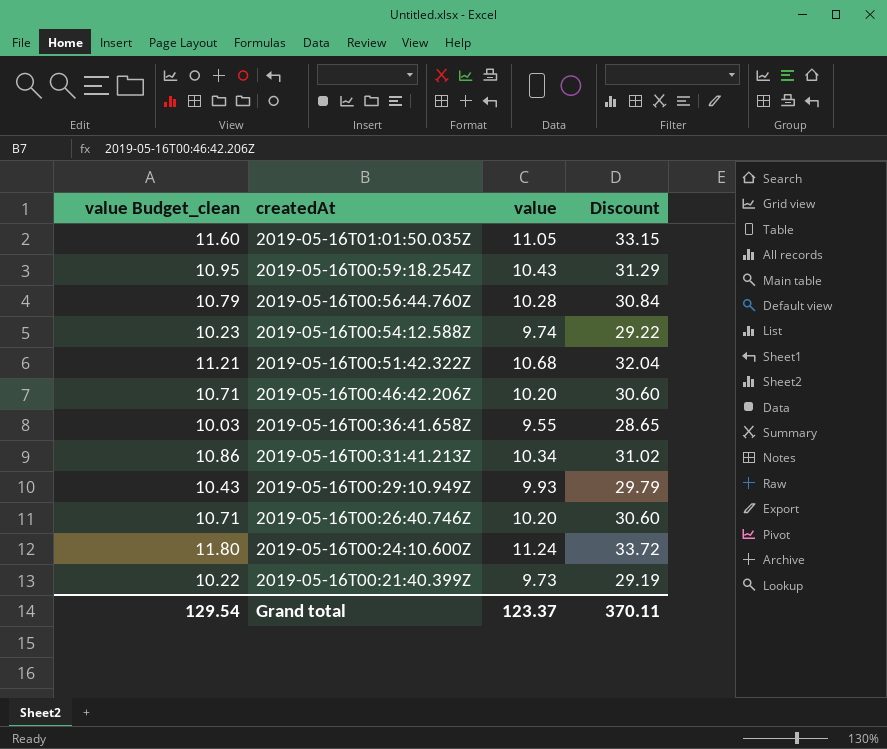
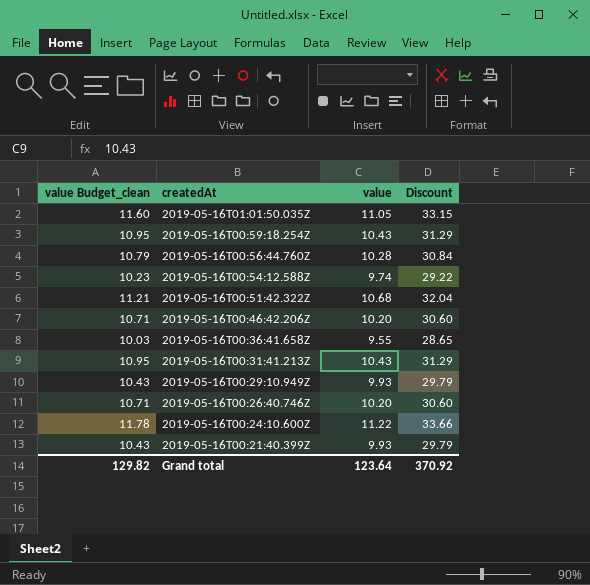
2019-05-16T00:31:41.213Z | value Budget_clean: 10.86 -> 10.95
2019-05-16T00:31:41.213Z | value: 10.34 -> 10.43
2019-05-16T00:31:41.213Z | Discount: 31.02 -> 31.29
2019-05-16T00:24:10.600Z | value Budget_clean: 11.80 -> 11.78
2019-05-16T00:24:10.600Z | value: 11.24 -> 11.22
2019-05-16T00:24:10.600Z | Discount: 33.72 -> 33.66
2019-05-16T00:21:40.399Z | value Budget_clean: 10.22 -> 10.43
2019-05-16T00:21:40.399Z | value: 9.73 -> 9.93
2019-05-16T00:21:40.399Z | Discount: 29.19 -> 29.79
Grand total | value Budget_clean: 129.54 -> 129.82
Grand total | value: 123.37 -> 123.64
Grand total | Discount: 370.11 -> 370.92

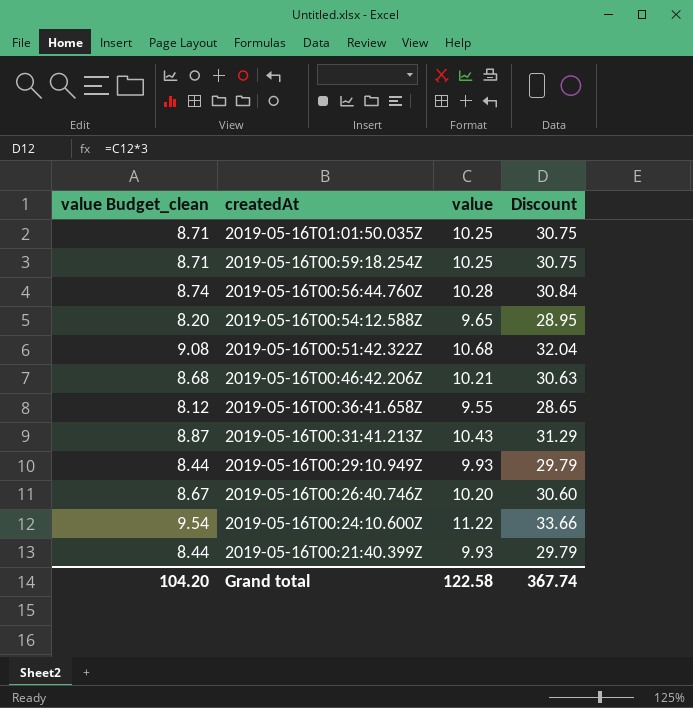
column value Budget_clean | formula: [value] * 1.05 -> [value] * 0.85
2019-05-16T01:01:50.035Z | value: 11.05 -> 10.25
2019-05-16T01:01:50.035Z | Discount: 33.15 -> 30.75
2019-05-16T00:59:18.254Z | value: 10.43 -> 10.25
2019-05-16T00:59:18.254Z | Discount: 31.29 -> 30.75
2019-05-16T00:54:12.588Z | value: 9.74 -> 9.65
2019-05-16T00:54:12.588Z | Discount: 29.22 -> 28.95
2019-05-16T00:46:42.206Z | value: 10.20 -> 10.21
2019-05-16T00:46:42.206Z | Discount: 30.60 -> 30.63
Grand total | value Budget_clean: 129.82 -> 104.20
Grand total | value: 123.64 -> 122.58
Grand total | Discount: 370.92 -> 367.74

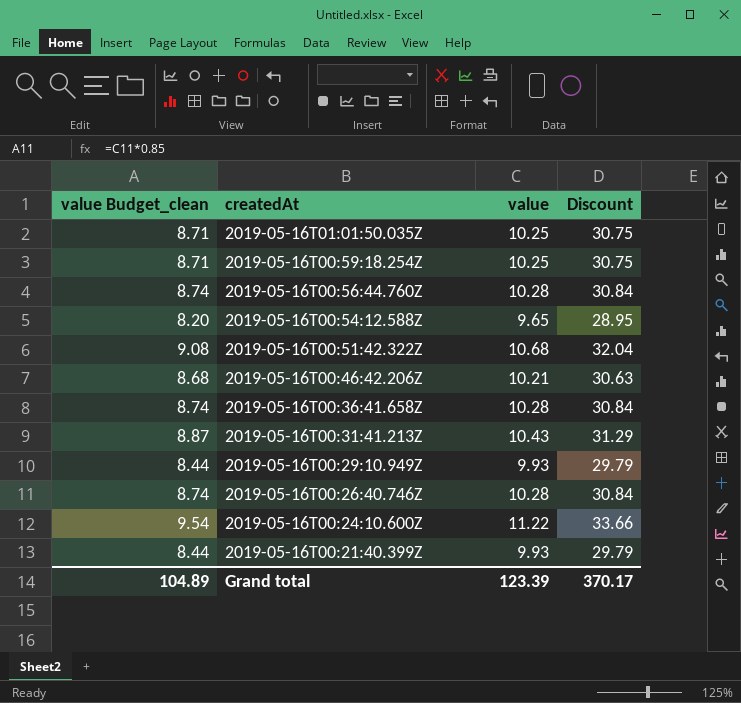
2019-05-16T00:36:41.658Z | value Budget_clean: 8.12 -> 8.74
2019-05-16T00:36:41.658Z | value: 9.55 -> 10.28
2019-05-16T00:36:41.658Z | Discount: 28.65 -> 30.84
2019-05-16T00:26:40.746Z | value Budget_clean: 8.67 -> 8.74
2019-05-16T00:26:40.746Z | value: 10.20 -> 10.28
2019-05-16T00:26:40.746Z | Discount: 30.60 -> 30.84
Grand total | value Budget_clean: 104.20 -> 104.89
Grand total | value: 122.58 -> 123.39
Grand total | Discount: 367.74 -> 370.17

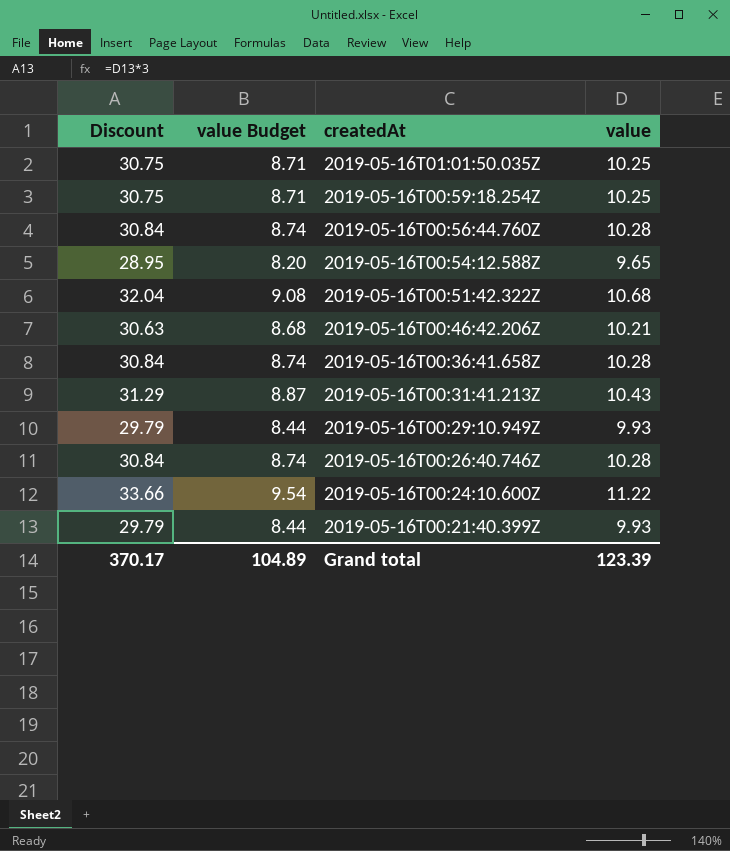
column Discount | position: 4 -> 1
column name: value Budget_clean -> value Budget

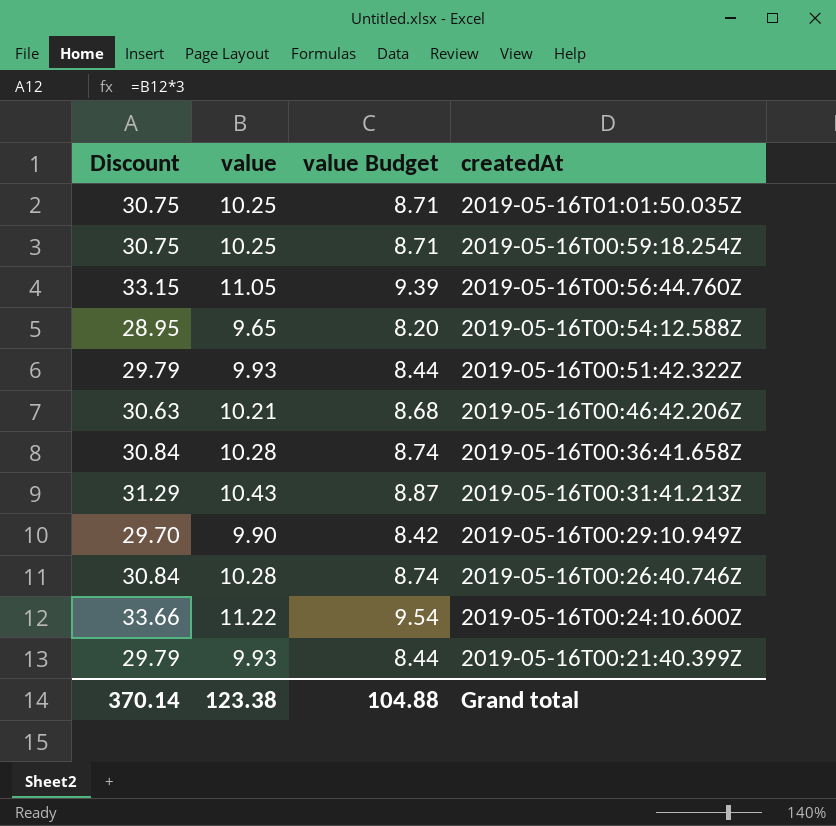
column value | position: 4 -> 2
2019-05-16T00:56:44.760Z | Discount: 30.84 -> 33.15
2019-05-16T00:56:44.760Z | value: 10.28 -> 11.05
2019-05-16T00:56:44.760Z | value Budget: 8.74 -> 9.39
2019-05-16T00:51:42.322Z | Discount: 32.04 -> 29.79
2019-05-16T00:51:42.322Z | value: 10.68 -> 9.93
2019-05-16T00:51:42.322Z | value Budget: 9.08 -> 8.44
2019-05-16T00:29:10.949Z | Discount: 29.79 -> 29.70
2019-05-16T00:29:10.949Z | value: 9.93 -> 9.90
2019-05-16T00:29:10.949Z | value Budget: 8.44 -> 8.42
Grand total | Discount: 370.17 -> 370.14
Grand total | value: 123.39 -> 123.38
Grand total | value Budget: 104.89 -> 104.88

